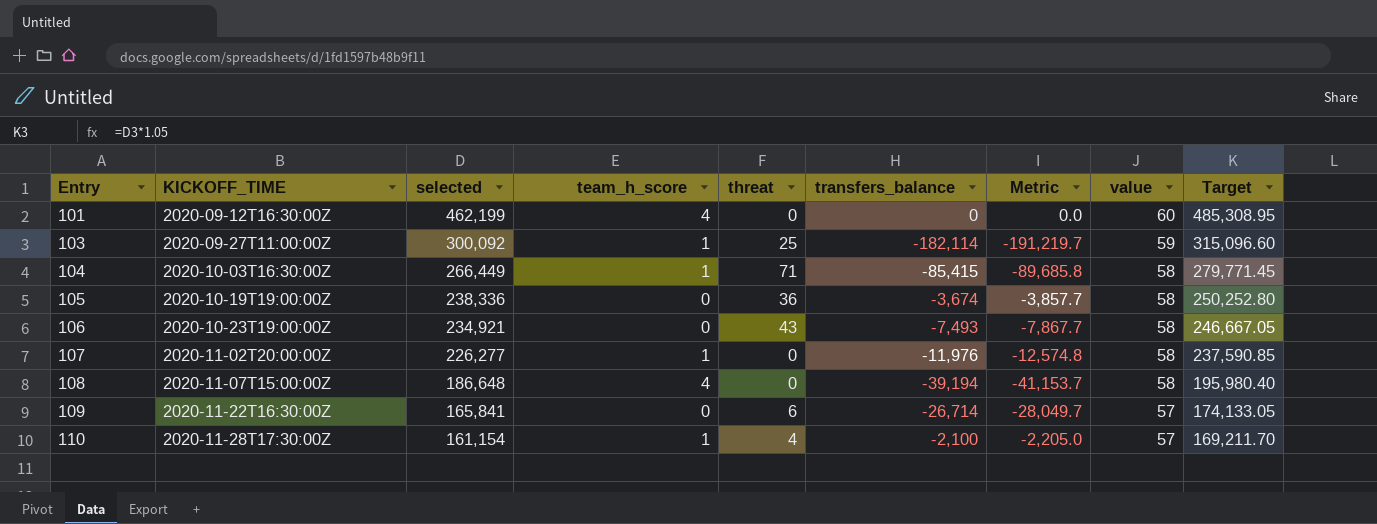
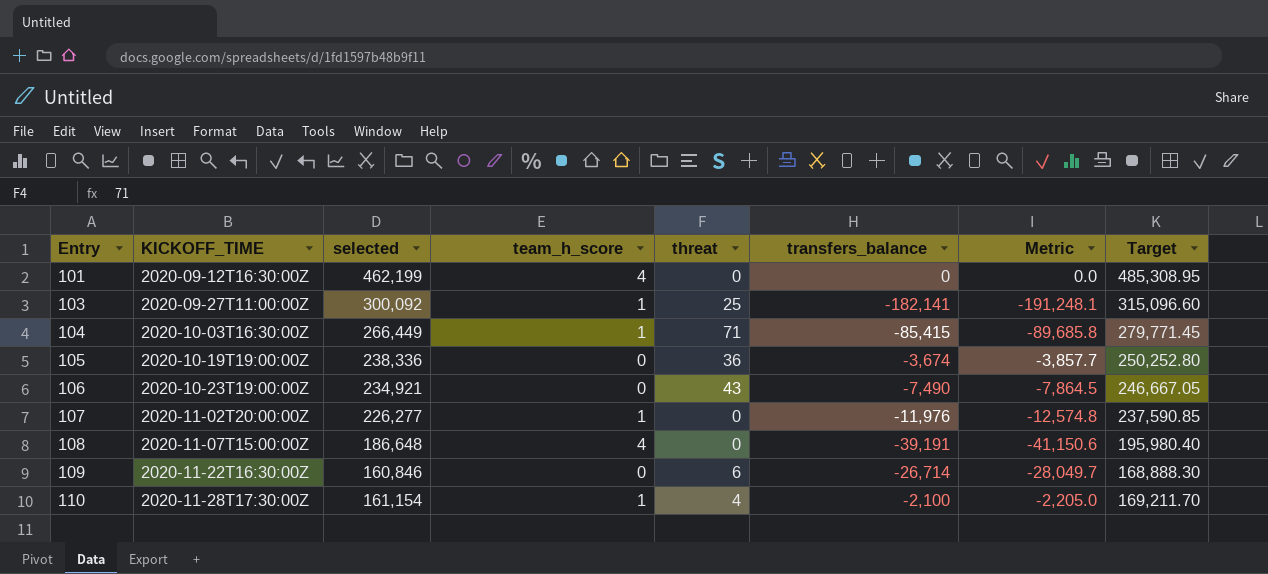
column value | position: 8 -> none
103 | transfers_balance: -182,114 -> -182,141
103 | Metric: -191,219.7 -> -191,248.1
106 | transfers_balance: -7,493 -> -7,490
106 | Metric: -7,867.7 -> -7,864.5
108 | transfers_balance: -39,194 -> -39,191
108 | Metric: -41,153.7 -> -41,150.6
109 | selected: 165,841 -> 160,846
109 | Target: 174,133.05 -> 168,888.30

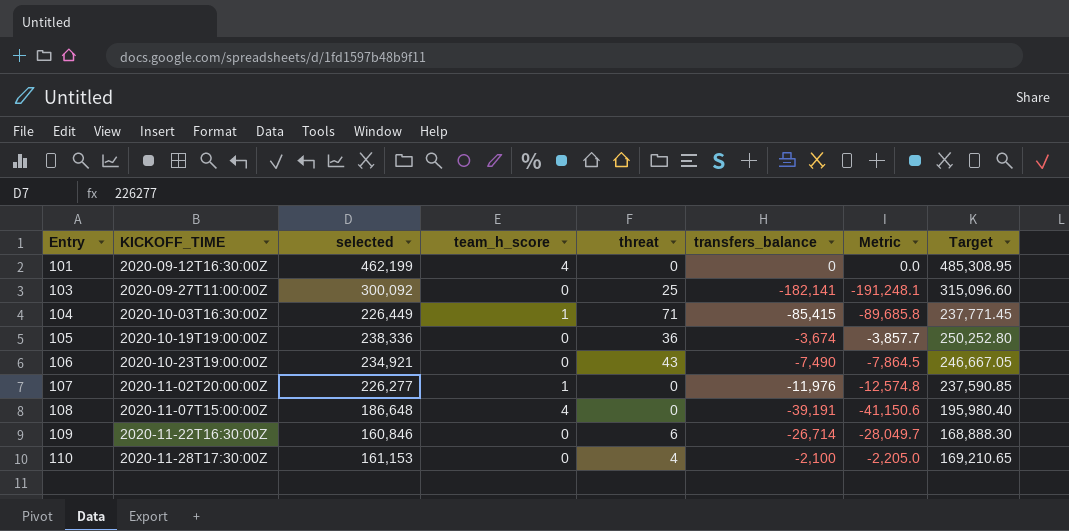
103 | team_h_score: 1 -> 0
104 | selected: 266,449 -> 226,449
104 | Target: 279,771.45 -> 237,771.45
110 | selected: 161,154 -> 161,153
110 | team_h_score: 1 -> 0
110 | Target: 169,211.70 -> 169,210.65

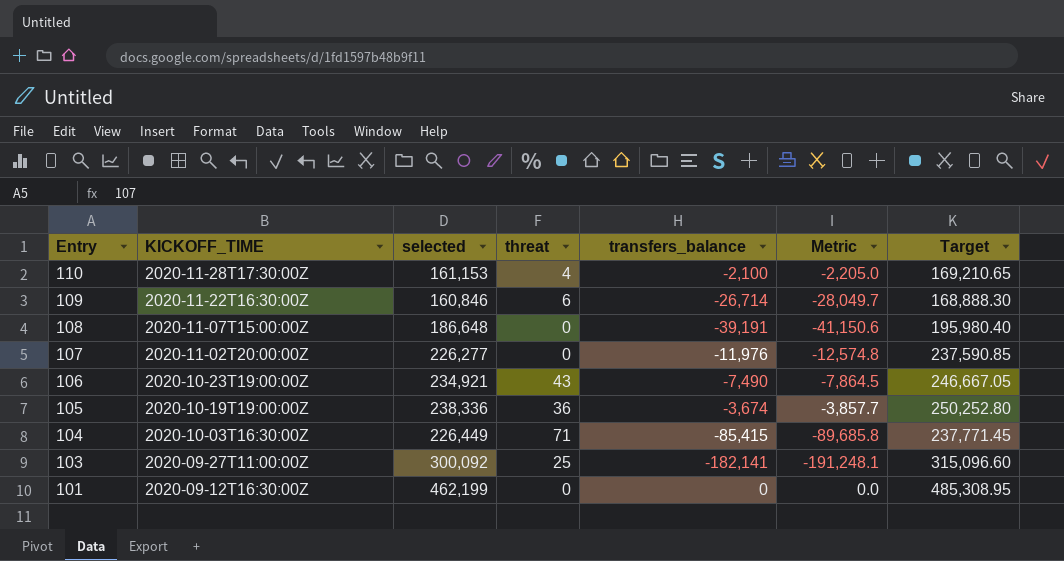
row order: Entry ascending -> Entry descending
column team_h_score | position: 4 -> none

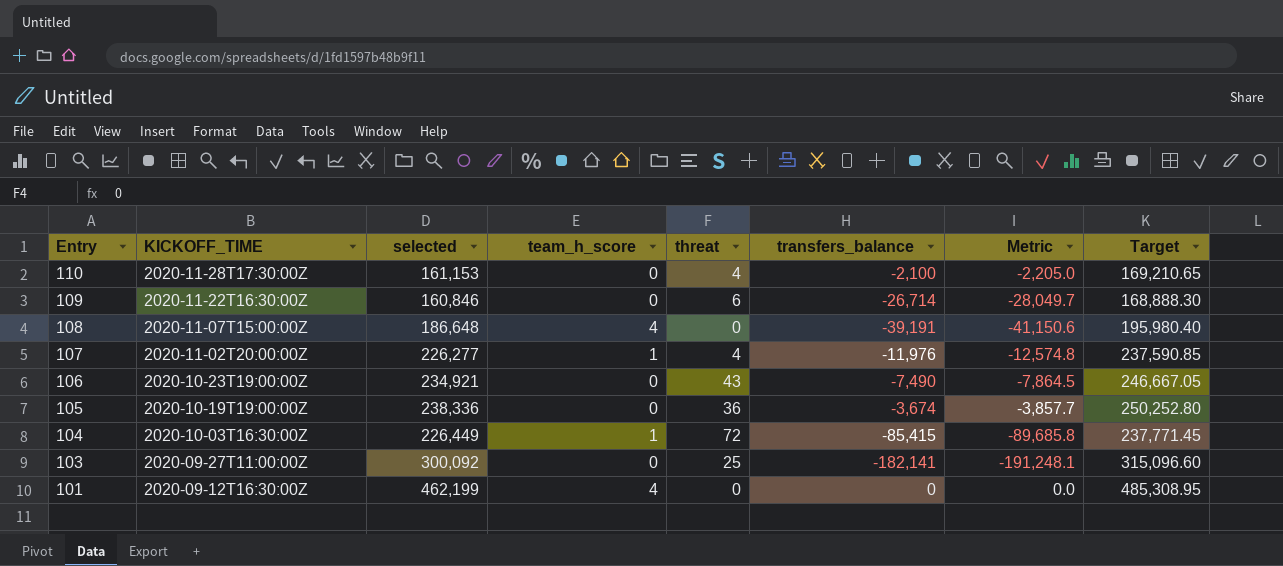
column team_h_score | position: none -> 4
107 | threat: 0 -> 4
104 | threat: 71 -> 72

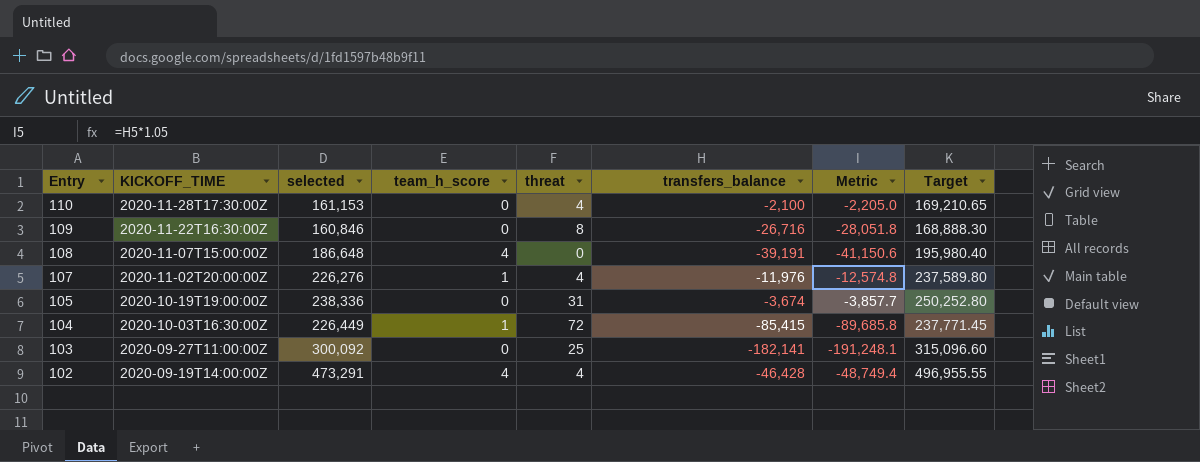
row 106: 2020-10-23T19:00:00Z | 234,921 | 0 | 43 | -7,490 | -7,864.5 | 246,667.05 -> none
row 101: 2020-09-12T16:30:00Z | 462,199 | 4 | 0 | 0 | 0.0 | 485,308.95 -> none
109 | threat: 6 -> 8
109 | transfers_balance: -26,714 -> -26,716
109 | Metric: -28,049.7 -> -28,051.8
107 | selected: 226,277 -> 226,276
107 | Target: 237,590.85 -> 237,589.80
105 | threat: 36 -> 31
row 102: none -> 2020-09-19T14:00:00Z | 473,291 | 4 | 4 | -46,428 | -48,749.4 | 496,955.55

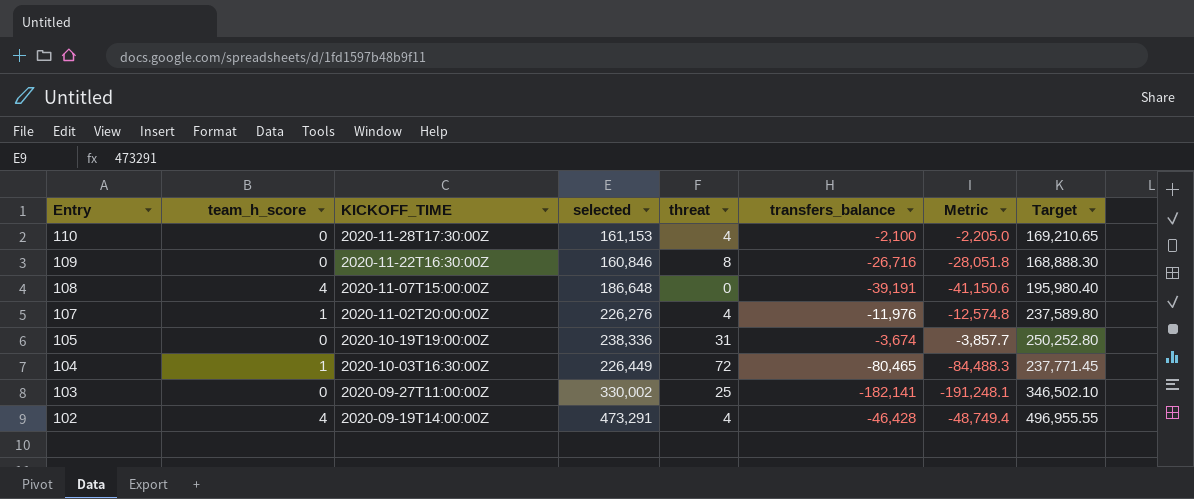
column team_h_score | position: 4 -> 2
104 | transfers_balance: -85,415 -> -80,465
104 | Metric: -89,685.8 -> -84,488.3
103 | selected: 300,092 -> 330,002
103 | Target: 315,096.60 -> 346,502.10

